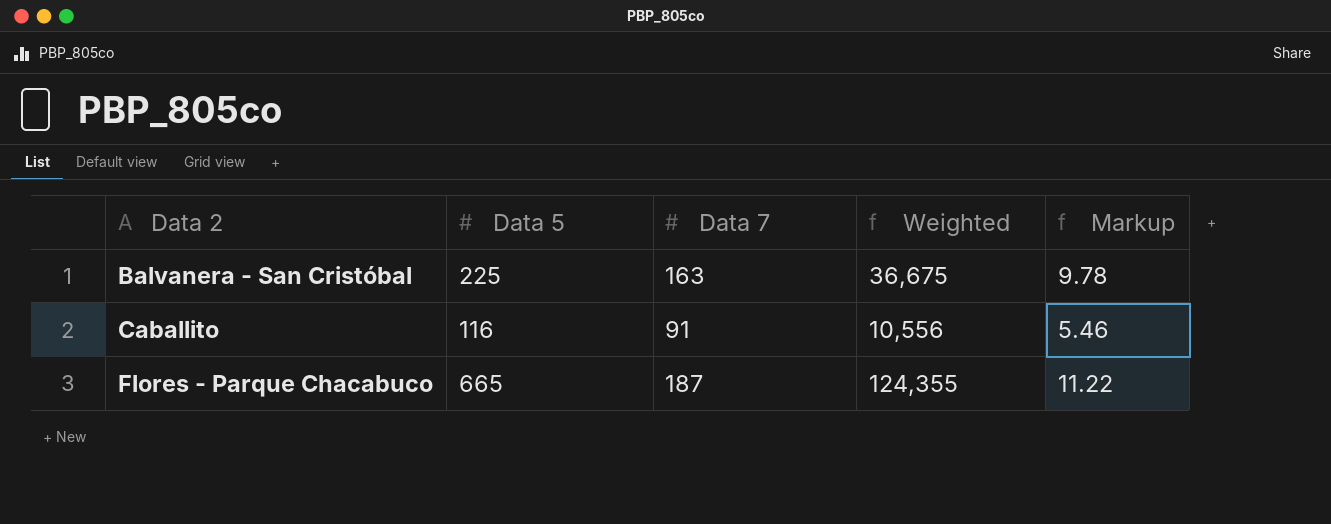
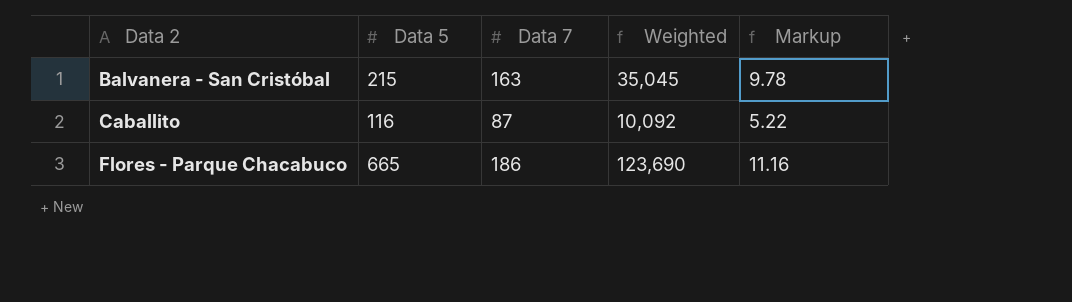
Balvanera - San Cristóbal | Data 5: 225 -> 215
Balvanera - San Cristóbal | Weighted: 36,675 -> 35,045
Caballito | Data 7: 91 -> 87
Caballito | Weighted: 10,556 -> 10,092
Caballito | Markup: 5.46 -> 5.22
Flores - Parque Chacabuco | Data 7: 187 -> 186
Flores - Parque Chacabuco | Weighted: 124,355 -> 123,690
Flores - Parque Chacabuco | Markup: 11.22 -> 11.16

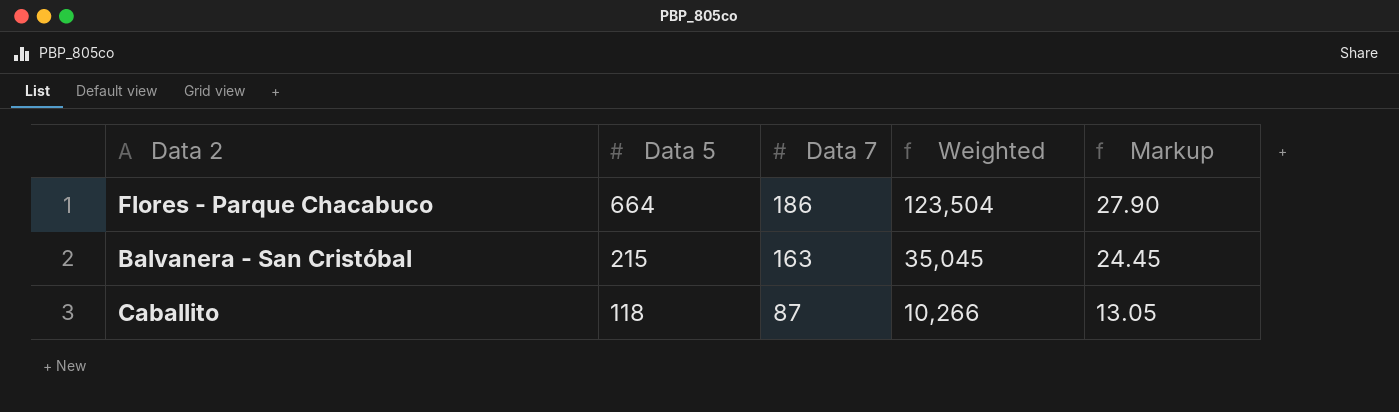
row order: Data 2 ascending -> Data 5 descending
column Markup | formula: [Data 7] * 0.06 -> [Data 7] * 0.15
Flores - Parque Chacabuco | Data 5: 665 -> 664
Flores - Parque Chacabuco | Weighted: 123,690 -> 123,504
Caballito | Data 5: 116 -> 118
Caballito | Weighted: 10,092 -> 10,266

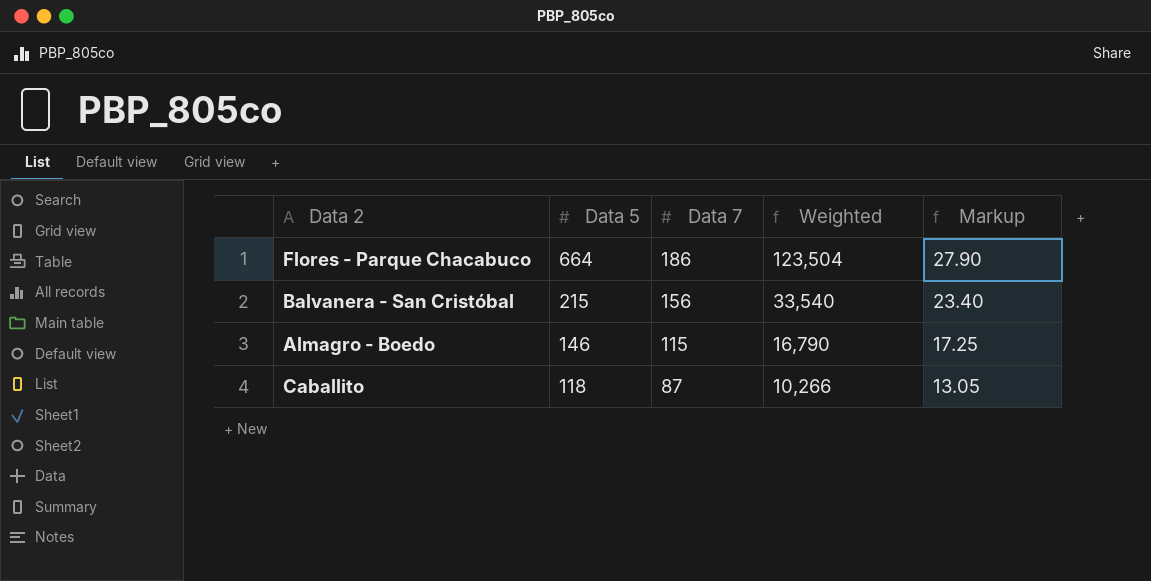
Balvanera - San Cristóbal | Data 7: 163 -> 156
Balvanera - San Cristóbal | Weighted: 35,045 -> 33,540
Balvanera - San Cristóbal | Markup: 24.45 -> 23.40
row Almagro - Boedo: none -> 146 | 115 | 16,790 | 17.25

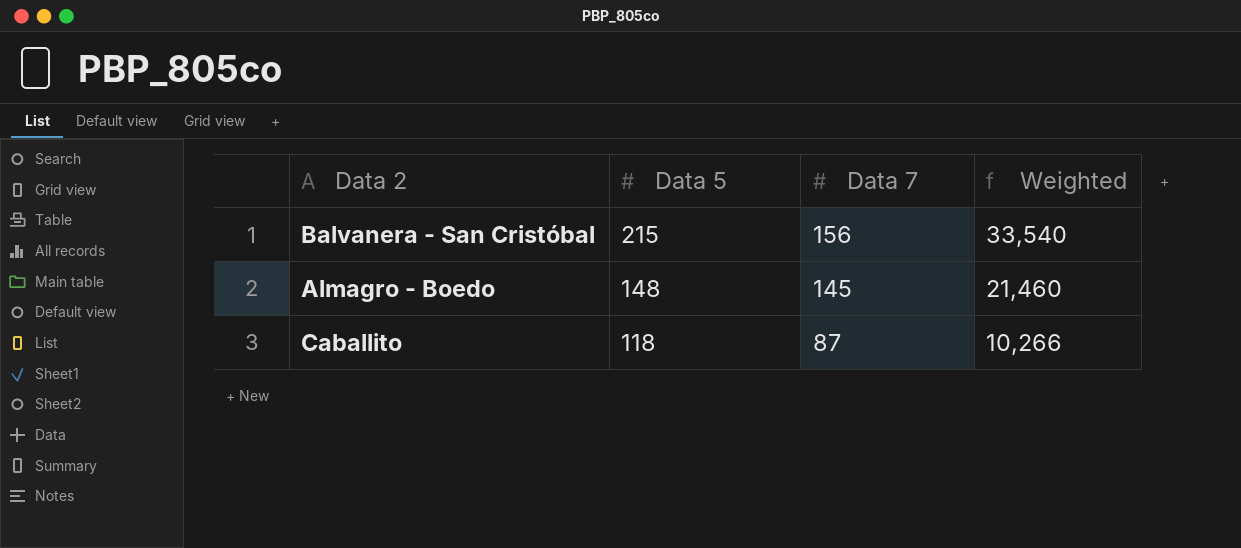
column Markup | formula: [Data 7] * 0.15 -> none
row Flores - Parque Chacabuco: 664 | 186 | 123,504 | 27.90 -> none
Almagro - Boedo | Data 5: 146 -> 148
Almagro - Boedo | Data 7: 115 -> 145
Almagro - Boedo | Weighted: 16,790 -> 21,460

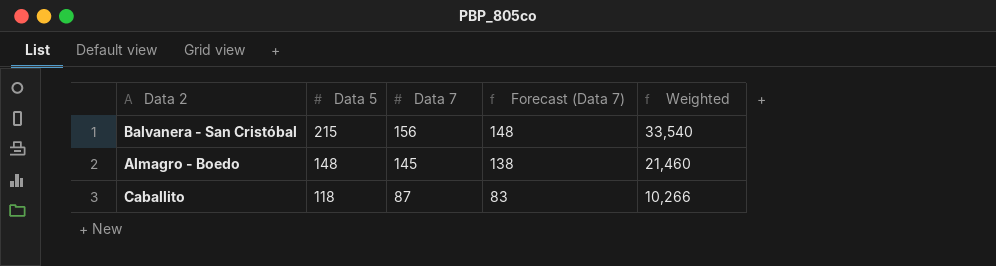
column Forecast (Data 7) | formula: none -> [Data 7] * 0.95

